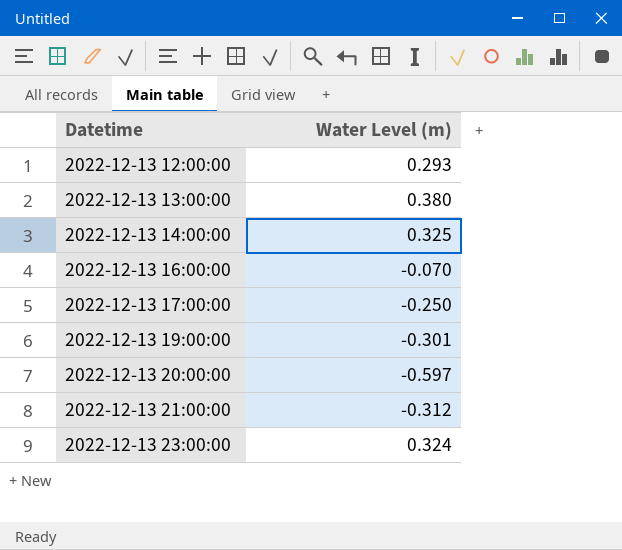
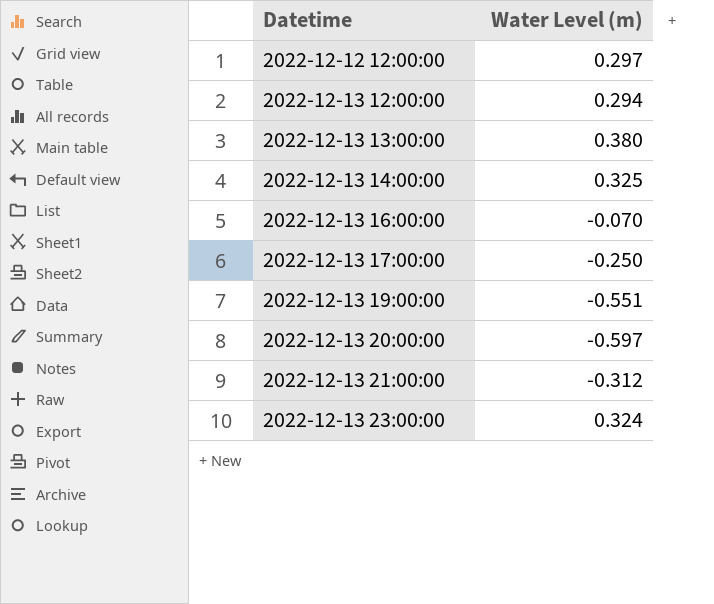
row 2022-12-12 12:00:00: none -> 0.297
2022-12-13 12:00:00 | Water Level (m): 0.293 -> 0.294
2022-12-13 19:00:00 | Water Level (m): -0.301 -> -0.551

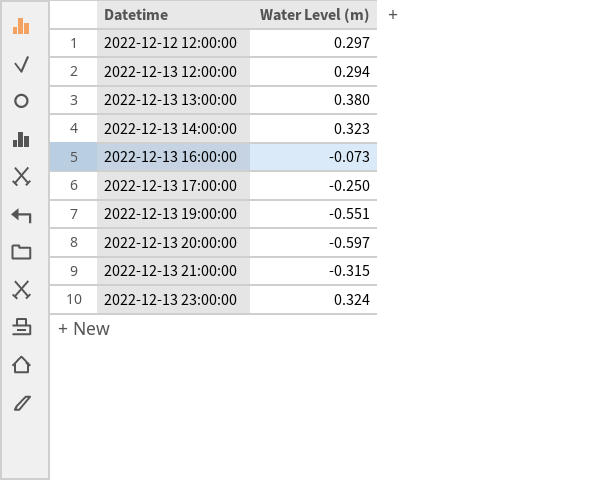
2022-12-13 14:00:00 | Water Level (m): 0.325 -> 0.323
2022-12-13 16:00:00 | Water Level (m): -0.070 -> -0.073
2022-12-13 21:00:00 | Water Level (m): -0.312 -> -0.315

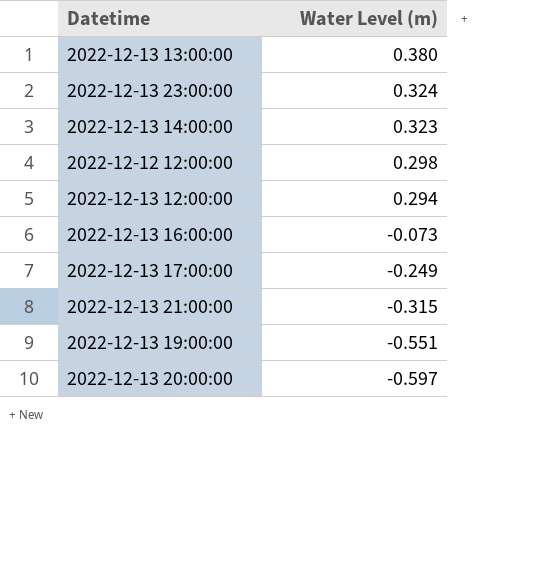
row order: Datetime ascending -> Water Level (m) descending
2022-12-12 12:00:00 | Water Level (m): 0.297 -> 0.298
2022-12-13 17:00:00 | Water Level (m): -0.250 -> -0.249

